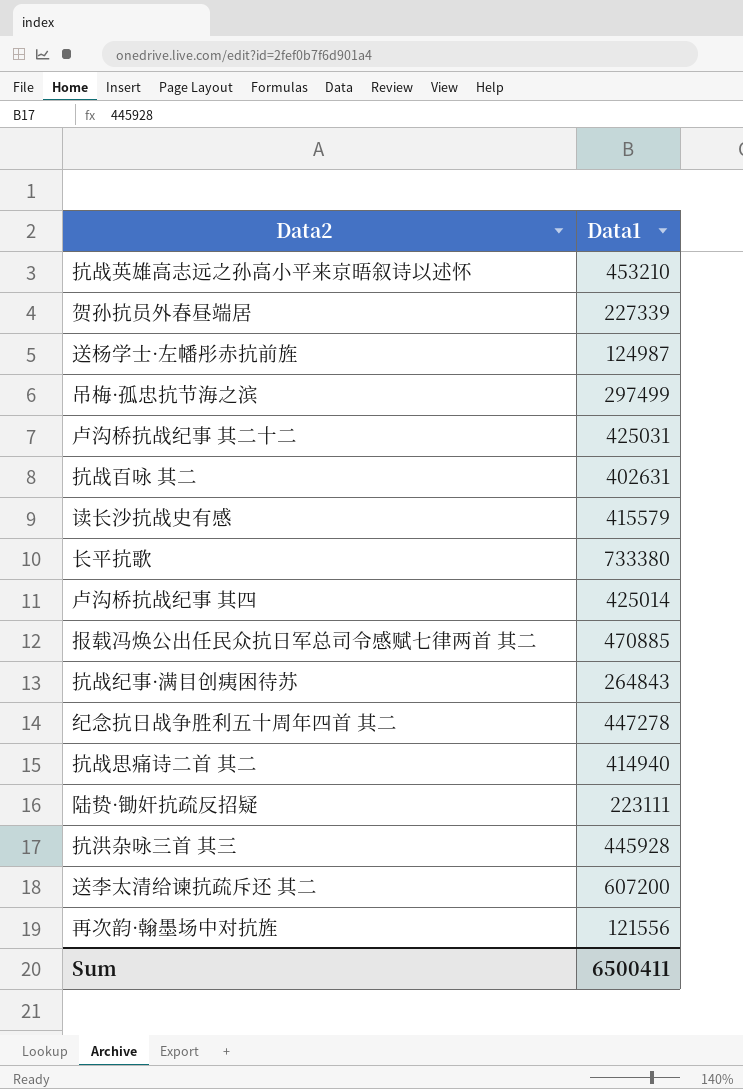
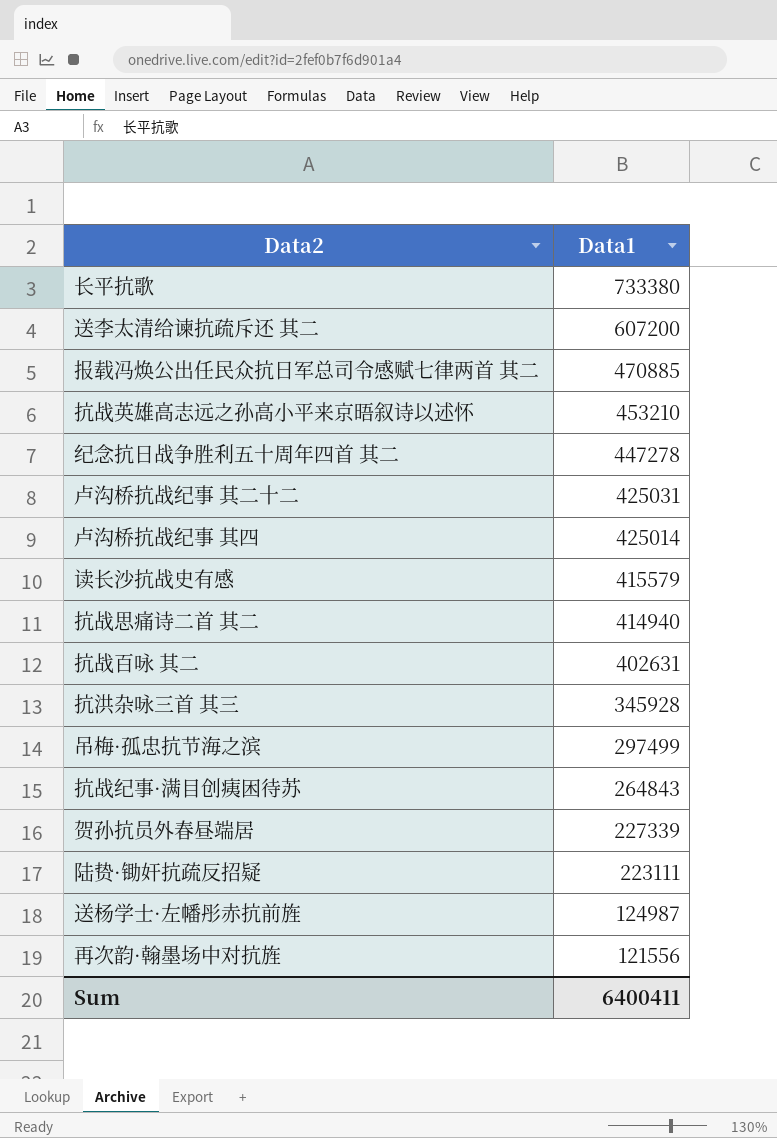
row order: none -> Data1 descending
抗洪杂咏三首 其三 | Data1: 445928 -> 345928
Sum | Data1: 6500411 -> 6400411

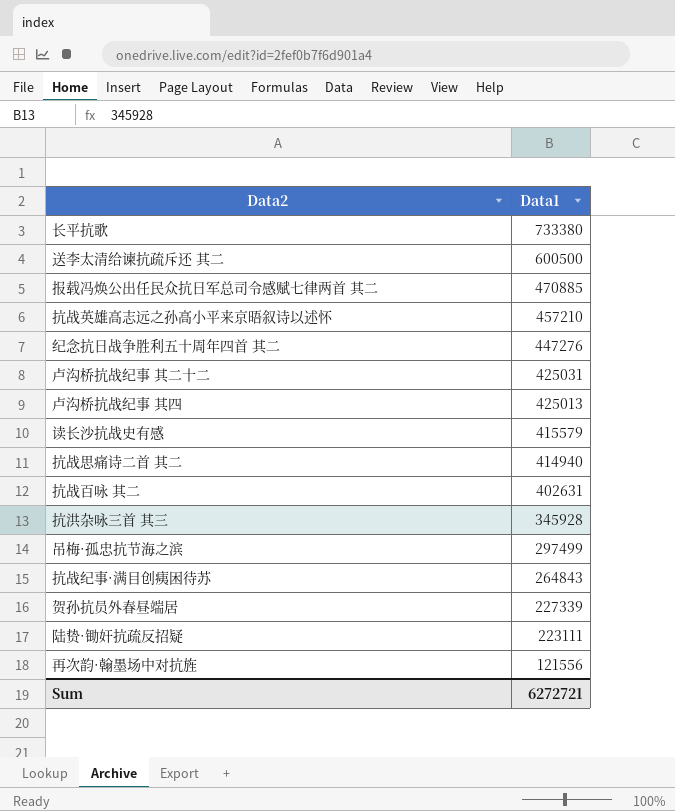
row 送杨学士·左幡彤赤抗前旌: 124987 -> none
送李太清给谏抗疏斥还 其二 | Data1: 607200 -> 600500
抗战英雄高志远之孙高小平来京晤叙诗以述怀 | Data1: 453210 -> 457210
纪念抗日战争胜利五十周年四首 其二 | Data1: 447278 -> 447276
卢沟桥抗战纪事 其四 | Data1: 425014 -> 425013
Sum | Data1: 6400411 -> 6272721

